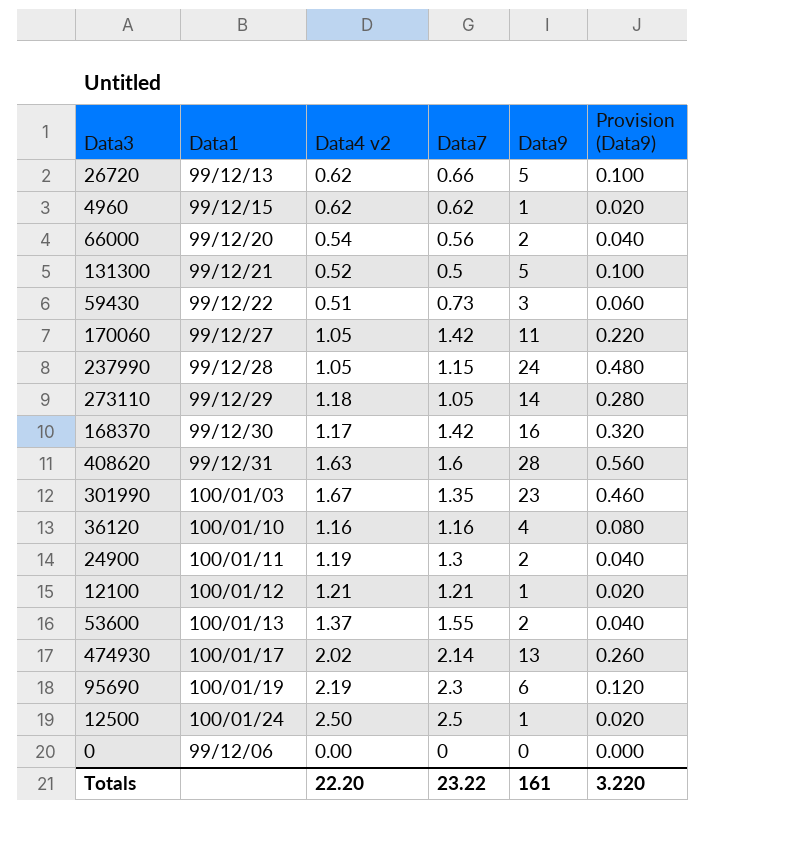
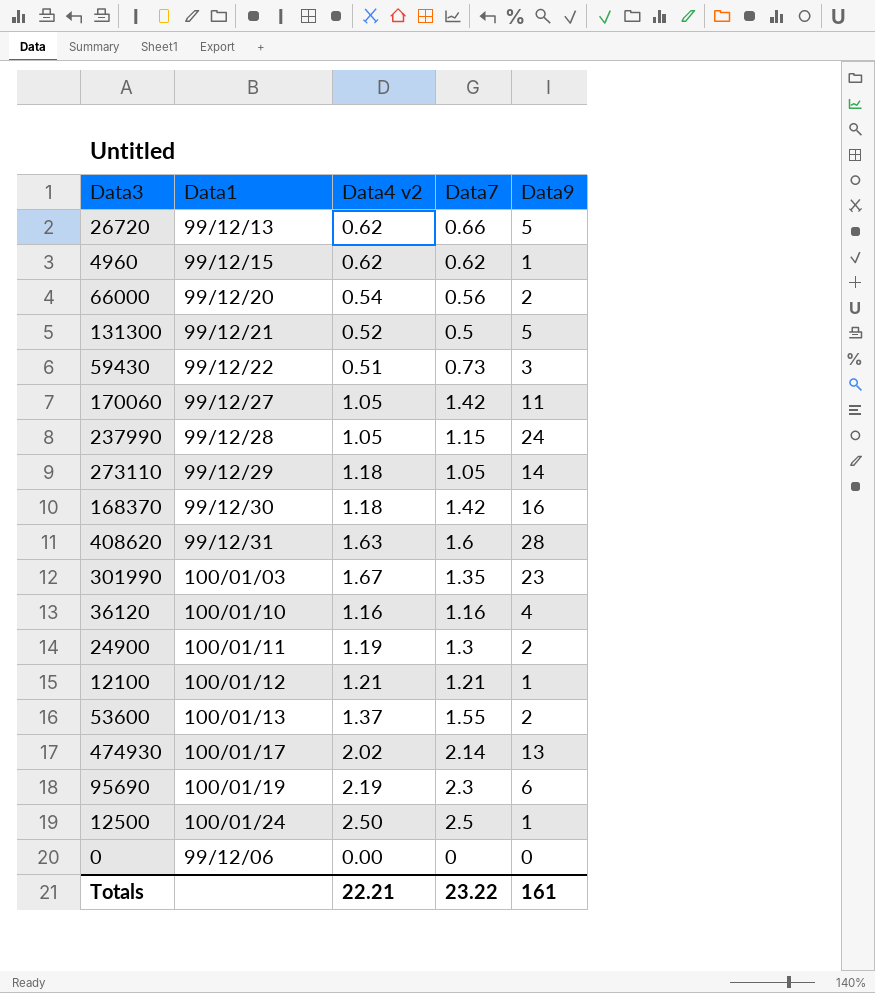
column Provision (Data9) | formula: [Data9] * 0.02 -> none
168370 | Data4 v2: 1.17 -> 1.18
Totals | Data4 v2: 22.20 -> 22.21

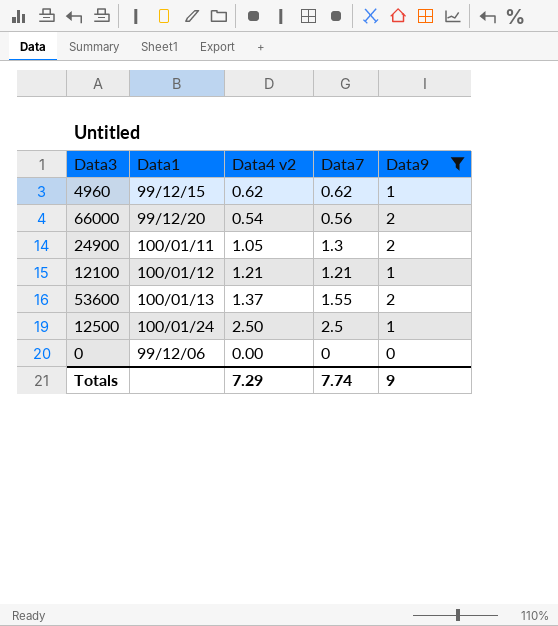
filter: none -> Data9 <= 2
24900 | Data4 v2: 1.19 -> 1.05
Totals | Data4 v2: 22.21 -> 7.29
Totals | Data7: 23.22 -> 7.74
Totals | Data9: 161 -> 9

